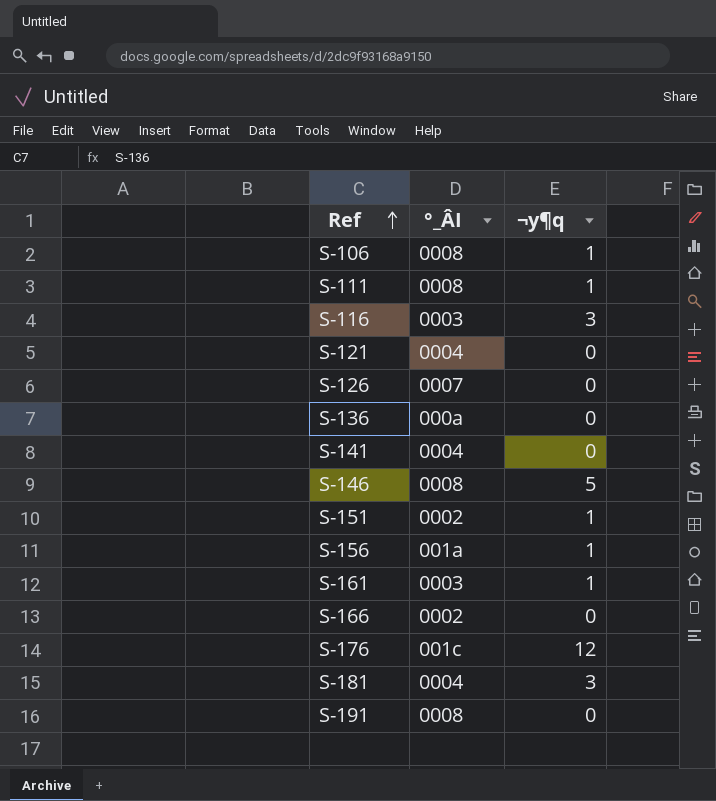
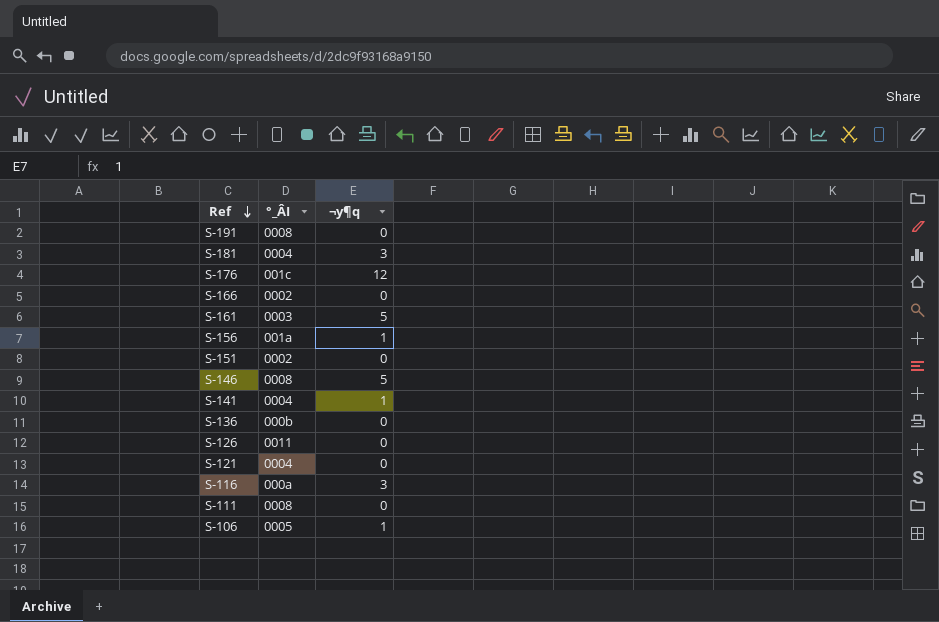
row order: Ref ascending -> Ref descending
S-161 | ¬y¶q: 1 -> 5
S-151 | ¬y¶q: 1 -> 0
S-141 | ¬y¶q: 0 -> 1
S-136 | °_ÂI: 000a -> 000b
S-126 | °_ÂI: 0007 -> 0011
S-116 | °_ÂI: 0003 -> 000a
S-111 | ¬y¶q: 1 -> 0
S-106 | °_ÂI: 0008 -> 0005

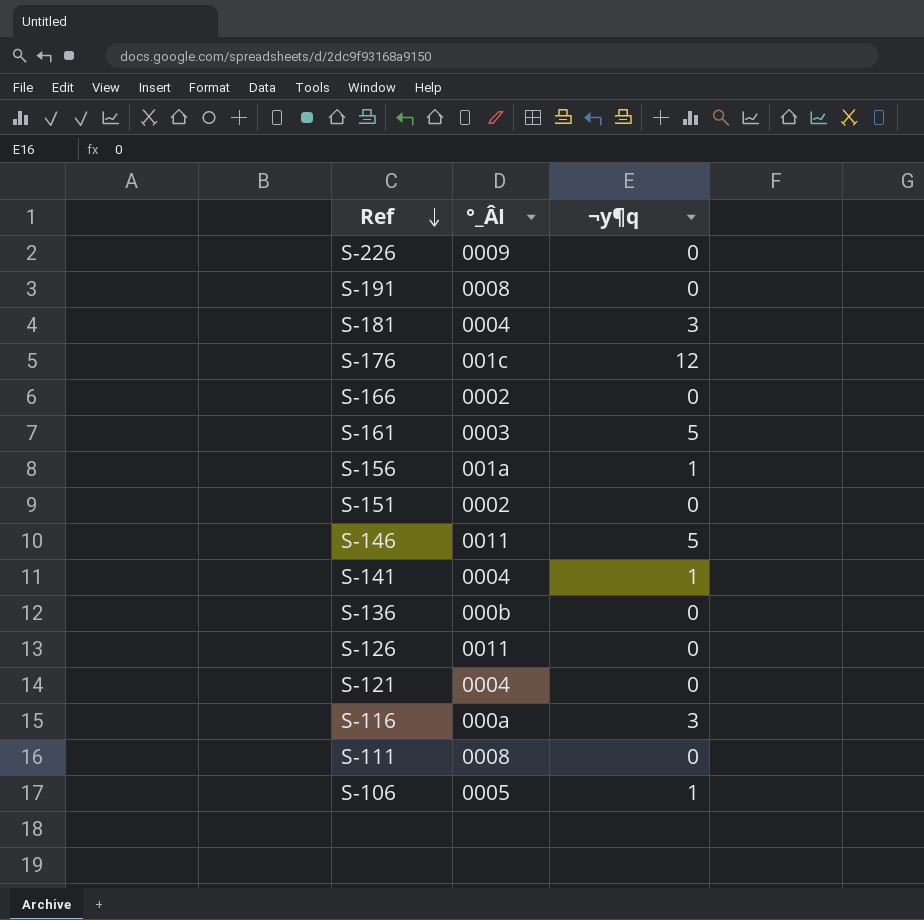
row S-226: none -> 0009 | 0
S-146 | °_ÂI: 0008 -> 0011

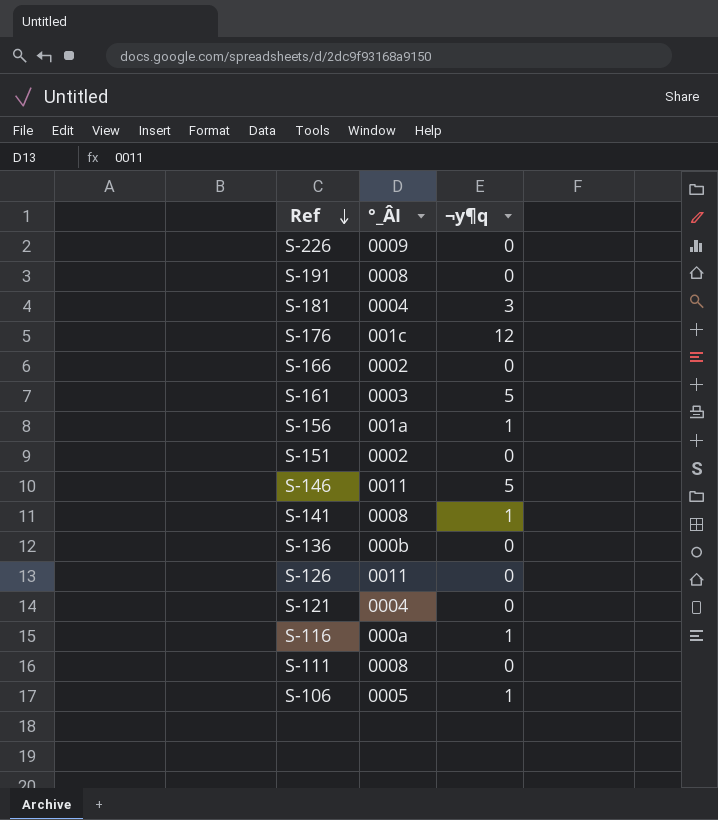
S-141 | °_ÂI: 0004 -> 0008
S-116 | ¬y¶q: 3 -> 1

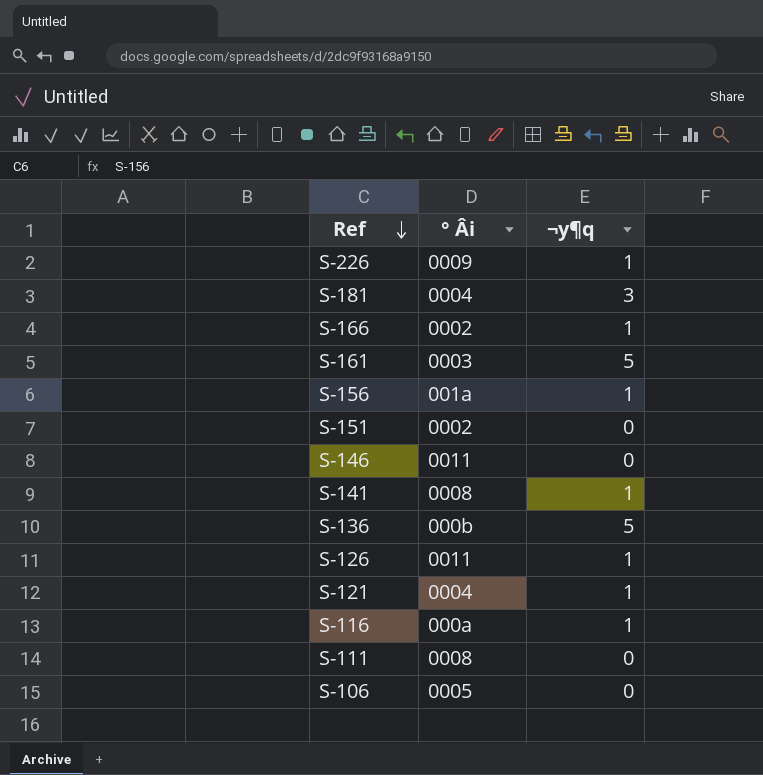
column name: °_ÂI -> ° Âi
row S-191: 0008 | 0 -> none
row S-176: 001c | 12 -> none
S-226 | ¬y¶q: 0 -> 1
S-166 | ¬y¶q: 0 -> 1
S-146 | ¬y¶q: 5 -> 0
S-136 | ¬y¶q: 0 -> 5
S-126 | ¬y¶q: 0 -> 1
S-121 | ¬y¶q: 0 -> 1
S-106 | ¬y¶q: 1 -> 0

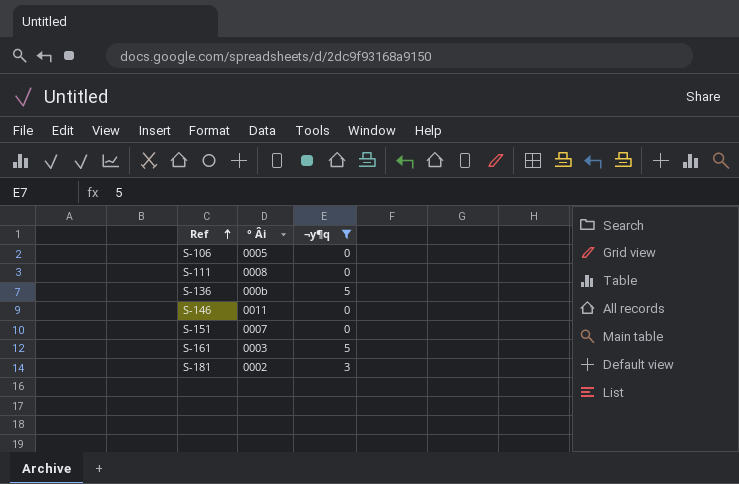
filter: none -> ¬y¶q != 1
row order: Ref descending -> Ref ascending
S-151 | ° Âi: 0002 -> 0007
S-181 | ° Âi: 0004 -> 0002

